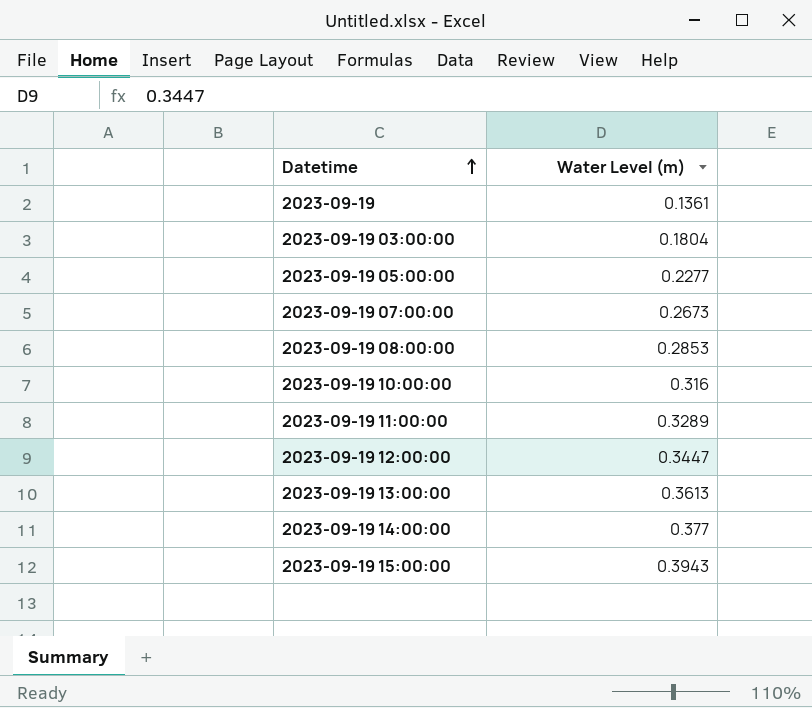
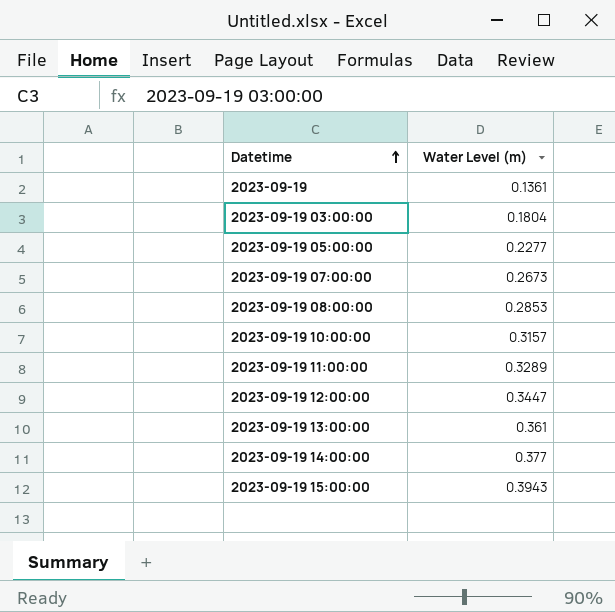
2023-09-19 10:00:00 | Water Level (m): 0.316 -> 0.3157
2023-09-19 13:00:00 | Water Level (m): 0.3613 -> 0.361

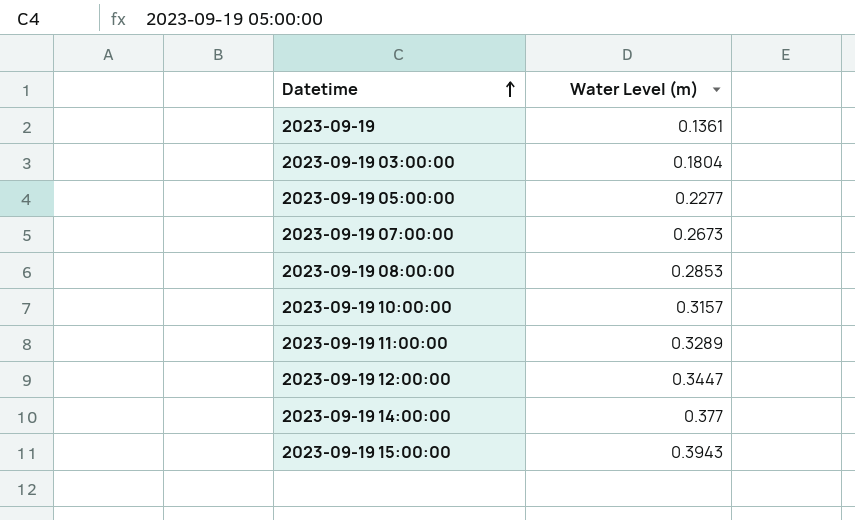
row 2023-09-19 13:00:00: 0.361 -> none

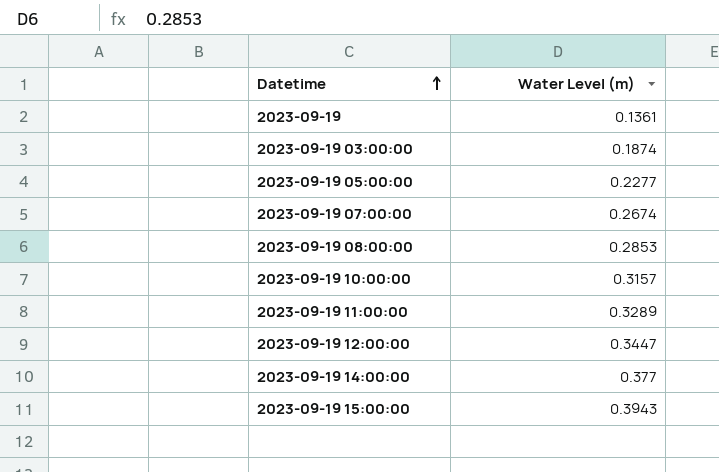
2023-09-19 03:00:00 | Water Level (m): 0.1804 -> 0.1874
2023-09-19 07:00:00 | Water Level (m): 0.2673 -> 0.2674

